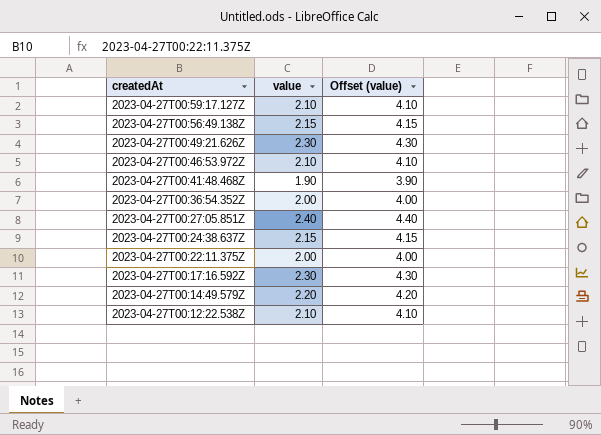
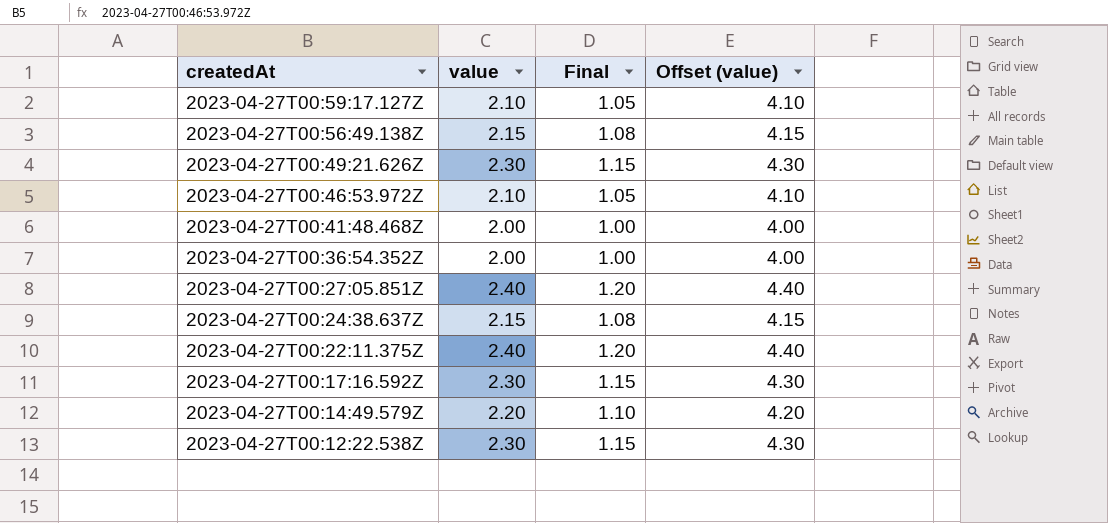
column Final | formula: none -> [value] * 0.5
2023-04-27T00:41:48.468Z | value: 1.90 -> 2.00
2023-04-27T00:41:48.468Z | Offset (value): 3.90 -> 4.00
2023-04-27T00:22:11.375Z | value: 2.00 -> 2.40
2023-04-27T00:22:11.375Z | Offset (value): 4.00 -> 4.40
2023-04-27T00:12:22.538Z | value: 2.10 -> 2.30
2023-04-27T00:12:22.538Z | Offset (value): 4.10 -> 4.30

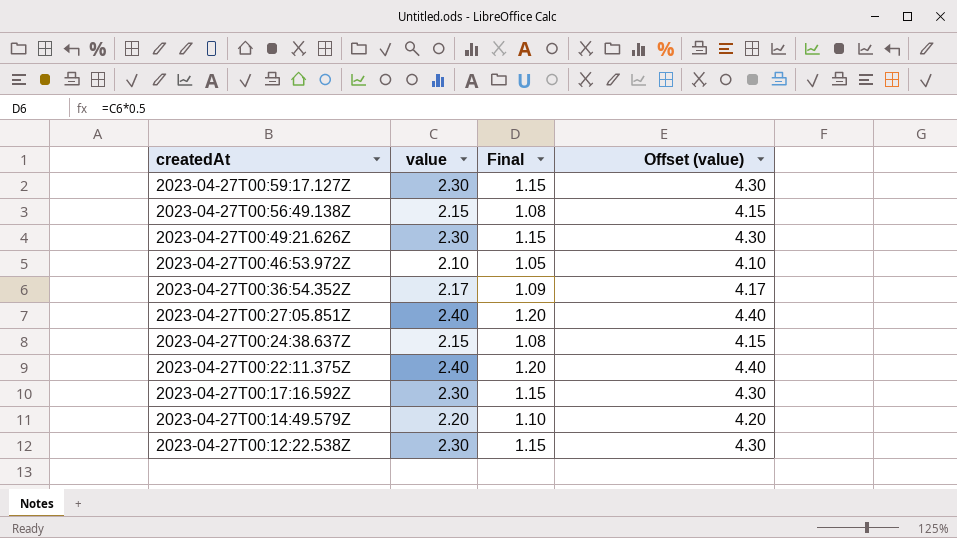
row 2023-04-27T00:41:48.468Z: 2.00 | 1.00 | 4.00 -> none
2023-04-27T00:59:17.127Z | value: 2.10 -> 2.30
2023-04-27T00:59:17.127Z | Final: 1.05 -> 1.15
2023-04-27T00:59:17.127Z | Offset (value): 4.10 -> 4.30
2023-04-27T00:36:54.352Z | value: 2.00 -> 2.17
2023-04-27T00:36:54.352Z | Final: 1.00 -> 1.09
2023-04-27T00:36:54.352Z | Offset (value): 4.00 -> 4.17

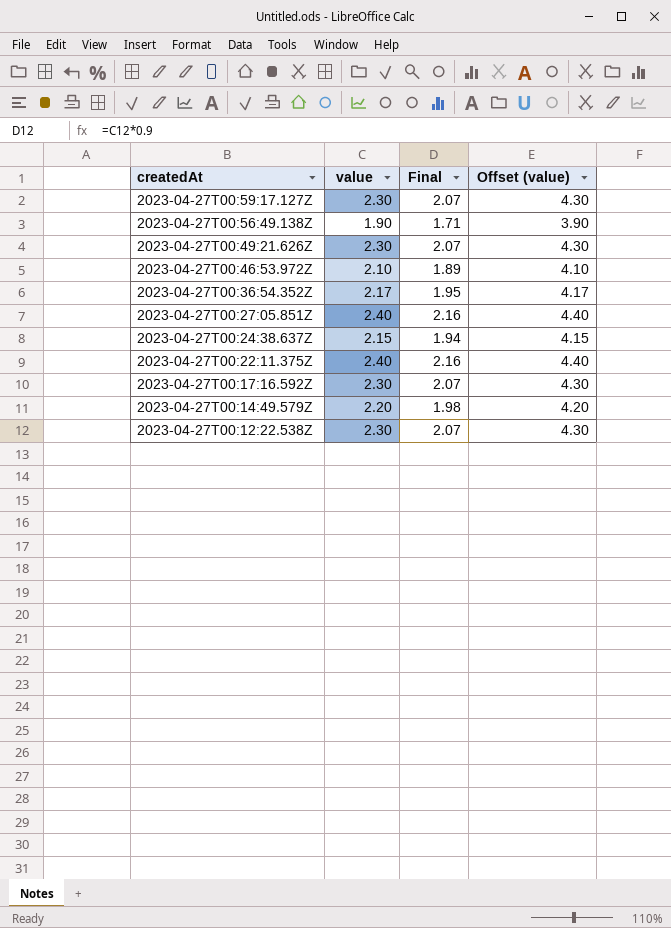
column Final | formula: [value] * 0.5 -> [value] * 0.9
2023-04-27T00:56:49.138Z | value: 2.15 -> 1.90
2023-04-27T00:56:49.138Z | Offset (value): 4.15 -> 3.90

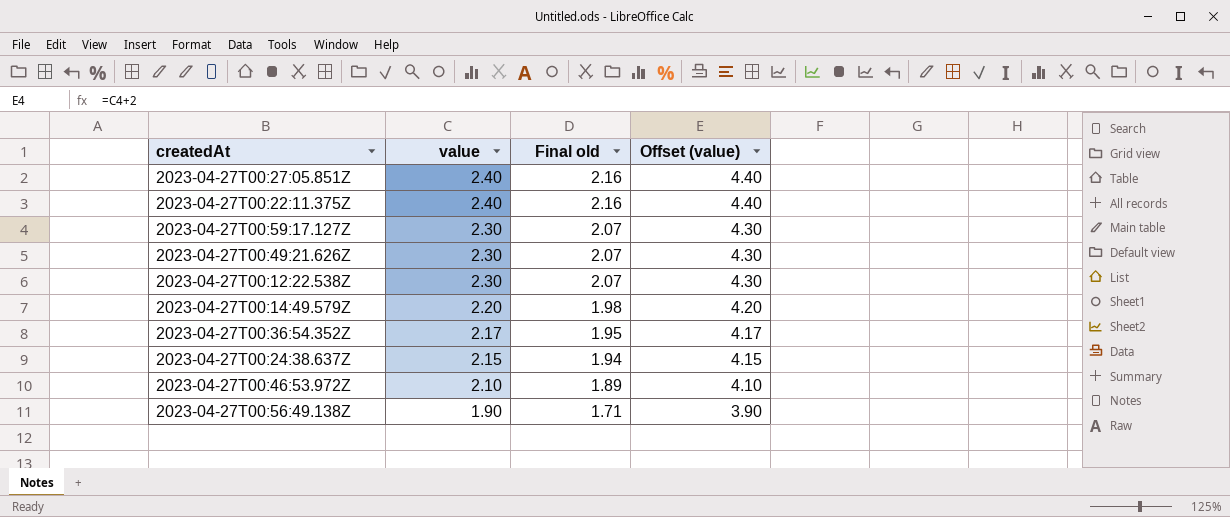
row order: createdAt descending -> value descending
column name: Final -> Final old
row 2023-04-27T00:17:16.592Z: 2.30 | 2.07 | 4.30 -> none

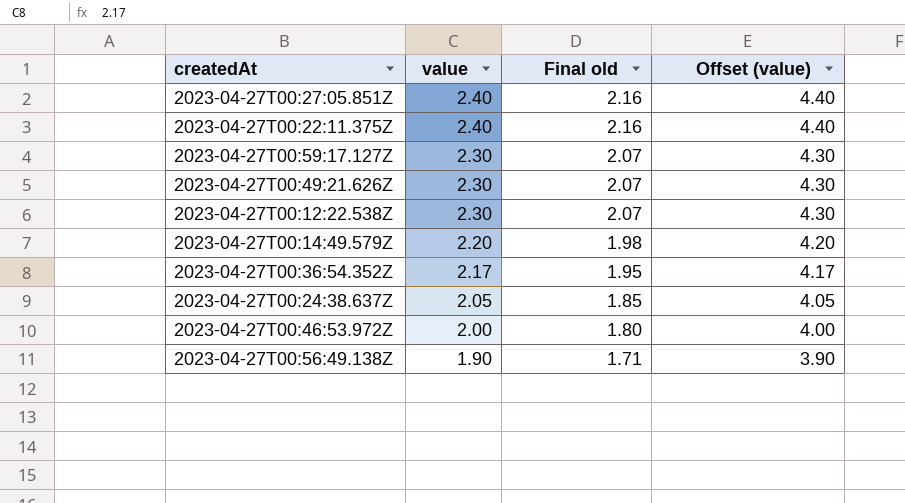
2023-04-27T00:24:38.637Z | value: 2.15 -> 2.05
2023-04-27T00:24:38.637Z | Final old: 1.94 -> 1.85
2023-04-27T00:24:38.637Z | Offset (value): 4.15 -> 4.05
2023-04-27T00:46:53.972Z | value: 2.10 -> 2.00
2023-04-27T00:46:53.972Z | Final old: 1.89 -> 1.80
2023-04-27T00:46:53.972Z | Offset (value): 4.10 -> 4.00

